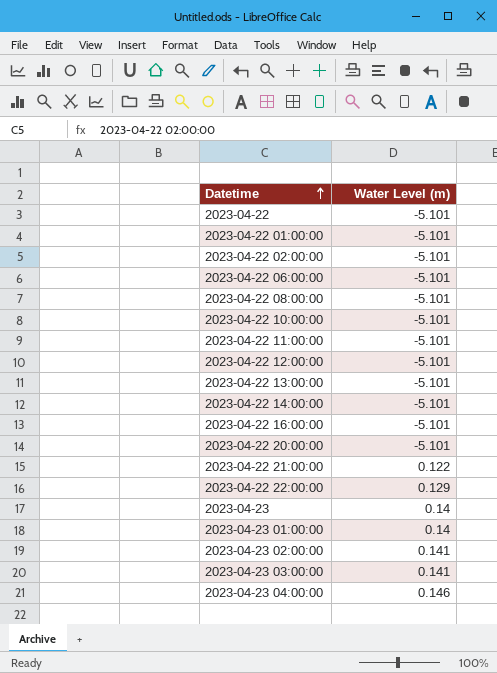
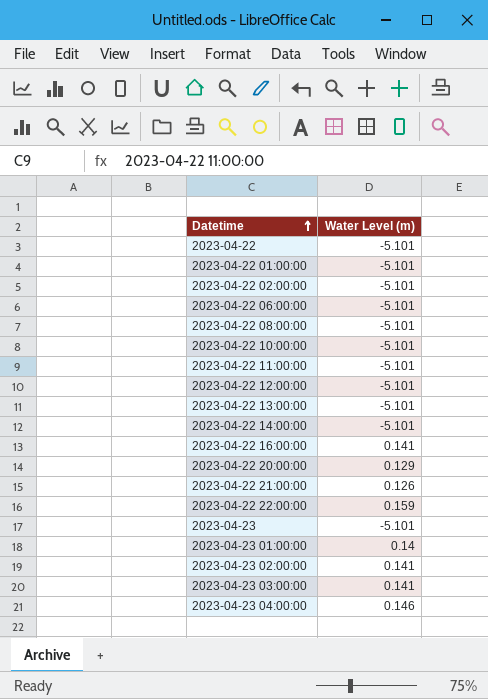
2023-04-22 16:00:00 | Water Level (m): -5.101 -> 0.141
2023-04-22 20:00:00 | Water Level (m): -5.101 -> 0.129
2023-04-22 21:00:00 | Water Level (m): 0.122 -> 0.126
2023-04-22 22:00:00 | Water Level (m): 0.129 -> 0.159
2023-04-23 | Water Level (m): 0.14 -> -5.101

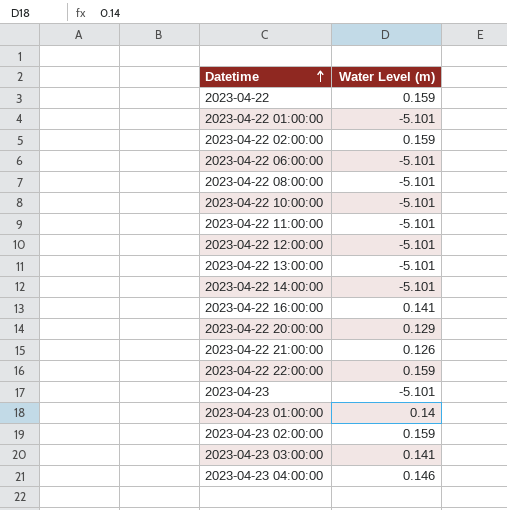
2023-04-22 | Water Level (m): -5.101 -> 0.159
2023-04-22 02:00:00 | Water Level (m): -5.101 -> 0.159
2023-04-23 02:00:00 | Water Level (m): 0.141 -> 0.159

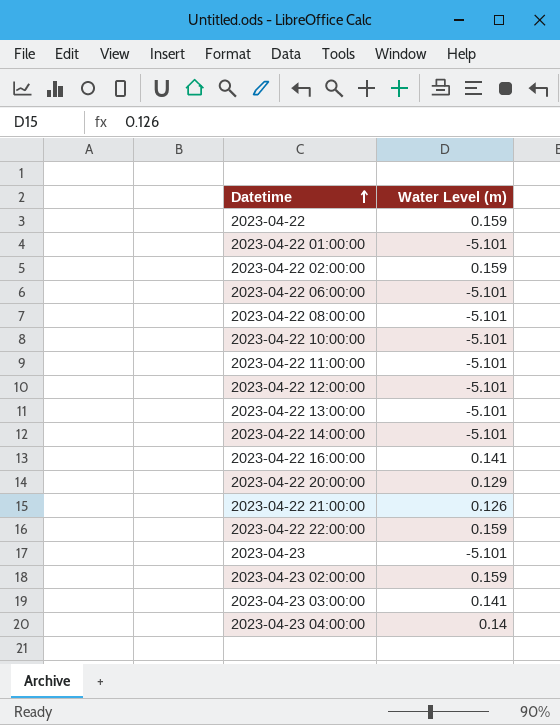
row 2023-04-23 01:00:00: 0.14 -> none
2023-04-23 04:00:00 | Water Level (m): 0.146 -> 0.14

